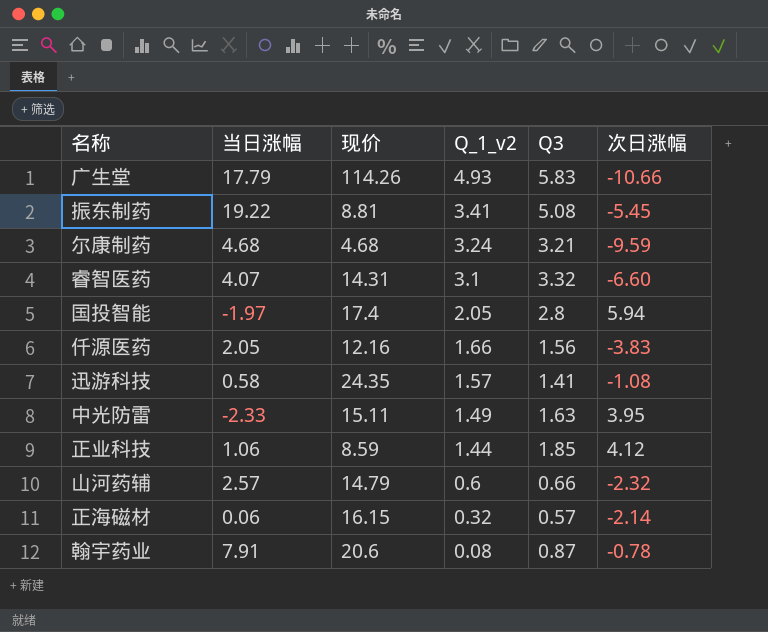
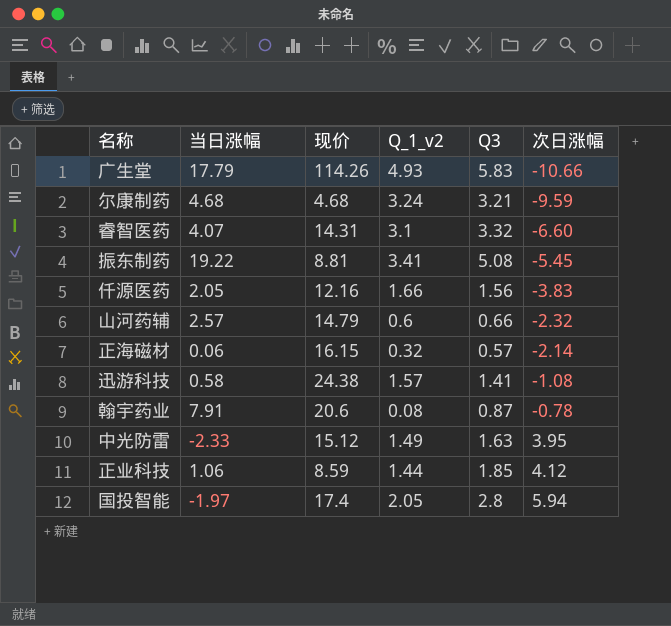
row order: Q_1_v2 descending -> 次日涨幅 ascending
迅游科技 | 现价: 24.35 -> 24.38
中光防雷 | 现价: 15.11 -> 15.12

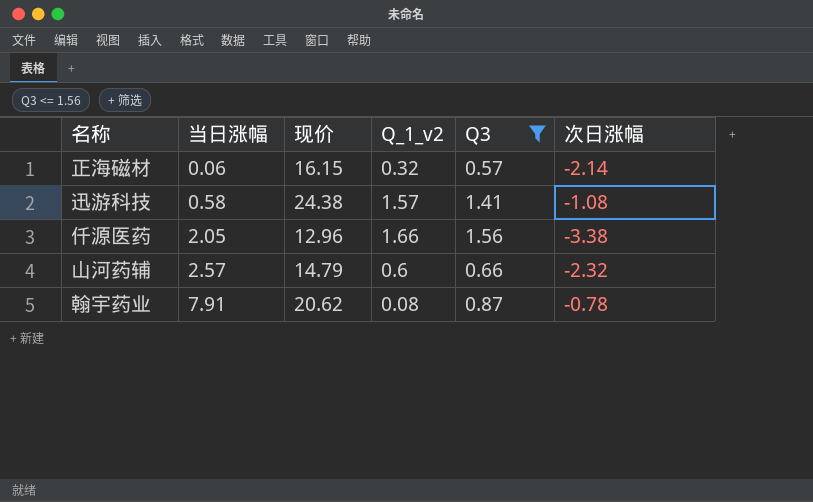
filter: none -> Q3 <= 1.56
row order: 次日涨幅 ascending -> 当日涨幅 ascending
仟源医药 | 现价: 12.16 -> 12.96
仟源医药 | 次日涨幅: -3.83 -> -3.38
翰宇药业 | 现价: 20.6 -> 20.62

